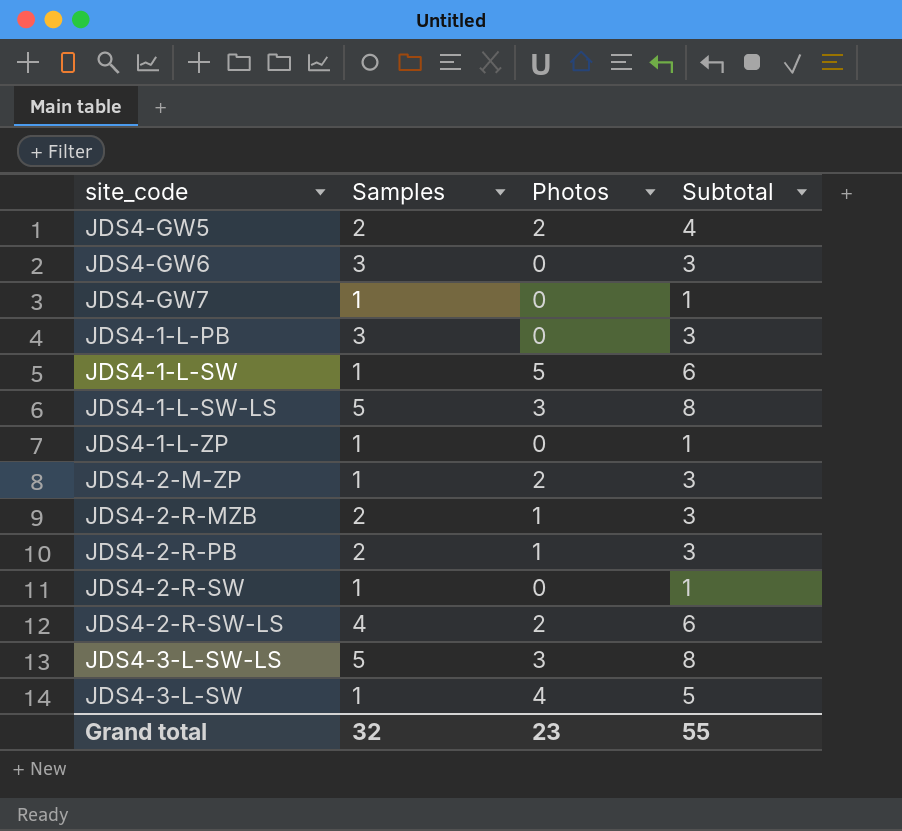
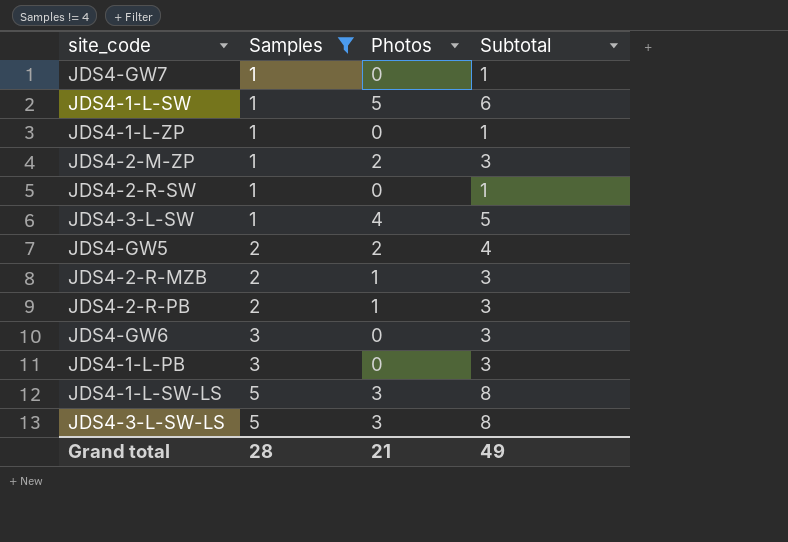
filter: none -> Samples != 4
row order: none -> Samples ascending
Grand total | Samples: 32 -> 28
Grand total | Photos: 23 -> 21
Grand total | Subtotal: 55 -> 49

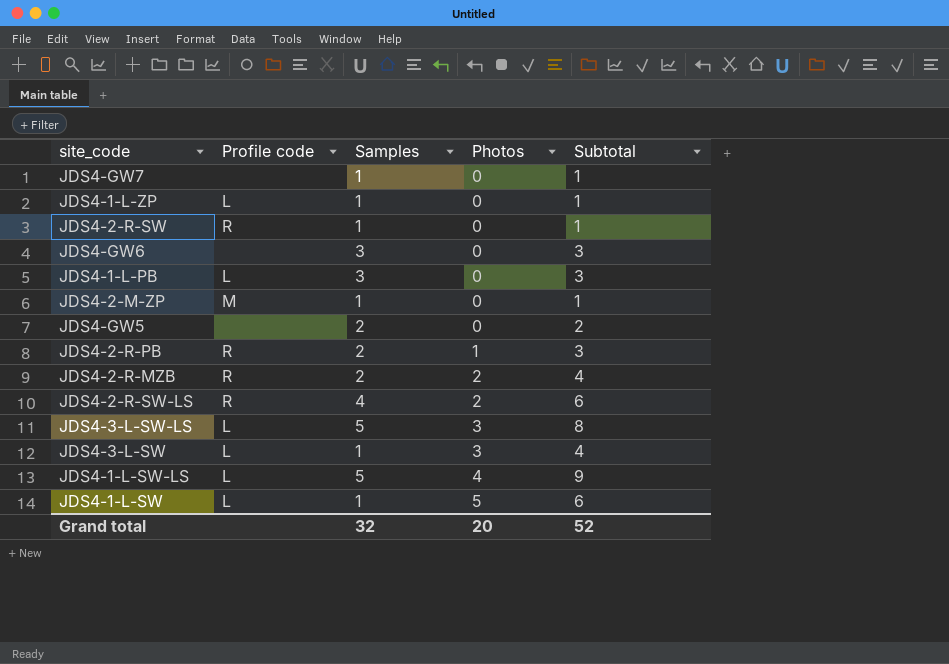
filter: Samples != 4 -> none
row order: Samples ascending -> Photos ascending
column Profile code | position: none -> 2
JDS4-2-M-ZP | Photos: 2 -> 0
JDS4-2-M-ZP | Subtotal: 3 -> 1
JDS4-GW5 | Photos: 2 -> 0
JDS4-GW5 | Subtotal: 4 -> 2
JDS4-2-R-MZB | Photos: 1 -> 2
JDS4-2-R-MZB | Subtotal: 3 -> 4
JDS4-3-L-SW | Photos: 4 -> 3
JDS4-3-L-SW | Subtotal: 5 -> 4
JDS4-1-L-SW-LS | Photos: 3 -> 4
JDS4-1-L-SW-LS | Subtotal: 8 -> 9
Grand total | Samples: 28 -> 32
Grand total | Photos: 21 -> 20
Grand total | Subtotal: 49 -> 52

